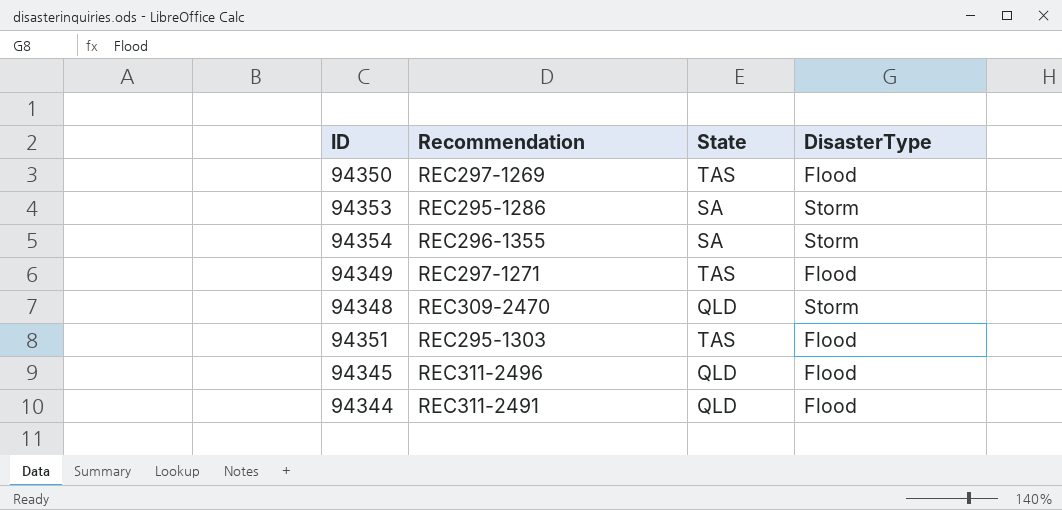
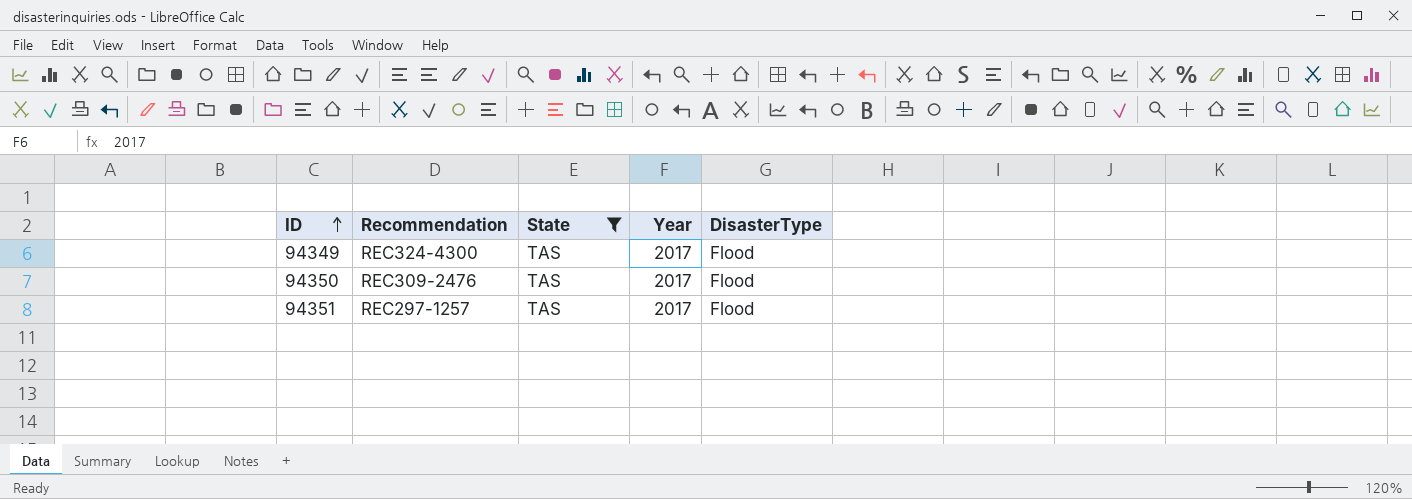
filter: none -> State = TAS
row order: none -> ID ascending
column Year | position: none -> 4
94349 | Recommendation: REC297-1271 -> REC324-4300
94350 | Recommendation: REC297-1269 -> REC309-2476
94351 | Recommendation: REC295-1303 -> REC297-1257

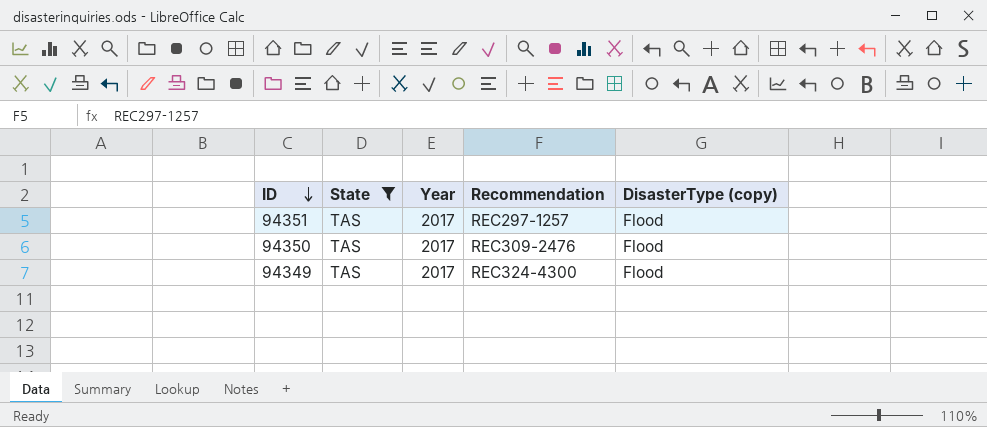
row order: ID ascending -> ID descending
column Recommendation | position: 2 -> 4
column name: DisasterType -> DisasterType (copy)

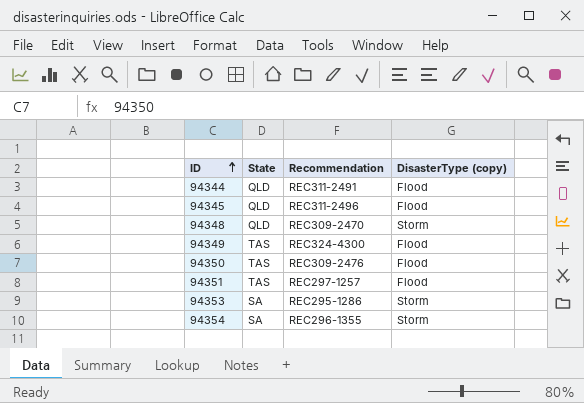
filter: State = TAS -> none
row order: ID descending -> ID ascending
column Year | position: 3 -> none

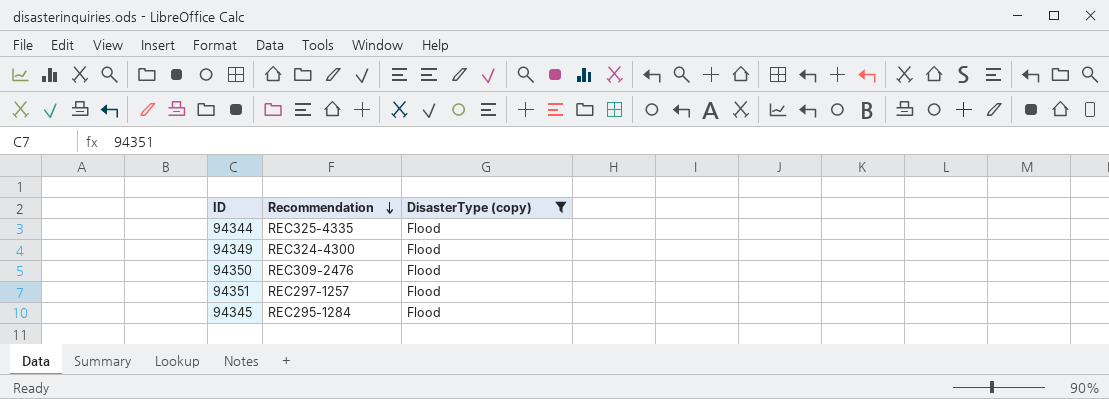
filter: none -> DisasterType (copy) = Flood
row order: ID ascending -> Recommendation descending
column State | position: 2 -> none
94344 | Recommendation: REC311-2491 -> REC325-4335
94345 | Recommendation: REC311-2496 -> REC295-1284

